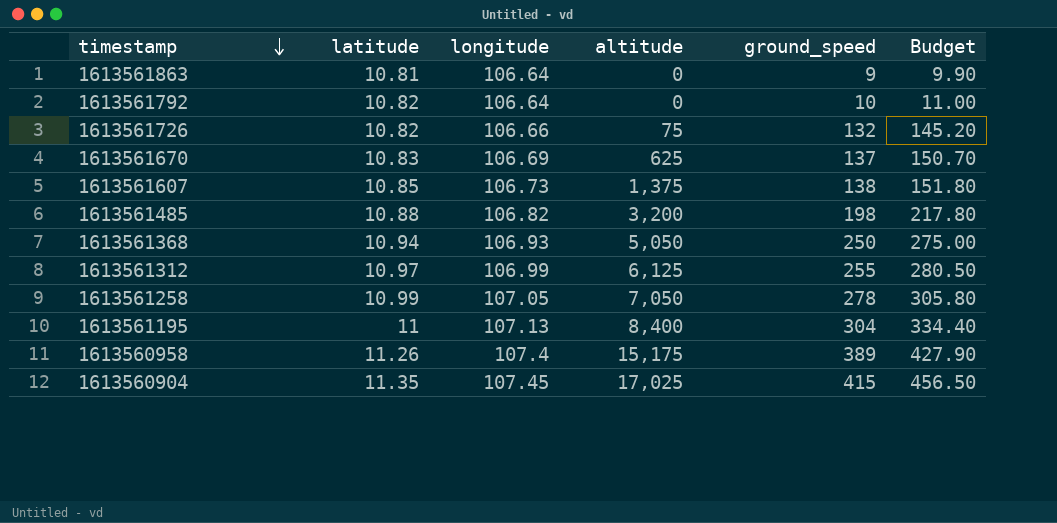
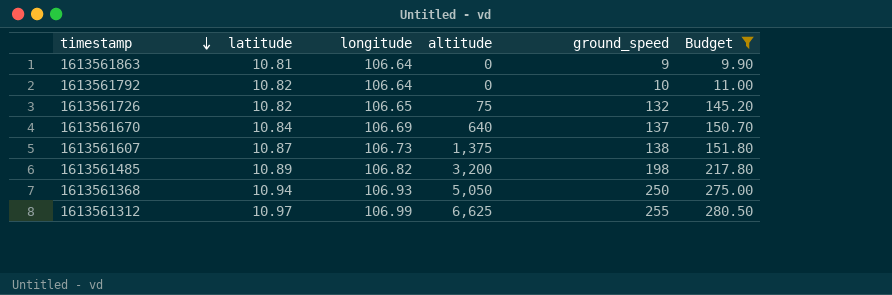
filter: none -> Budget <= 280.50
1613561726 | longitude: 106.66 -> 106.65
1613561670 | latitude: 10.83 -> 10.84
1613561670 | altitude: 625 -> 640
1613561607 | latitude: 10.85 -> 10.87
1613561485 | latitude: 10.88 -> 10.89
1613561312 | altitude: 6,125 -> 6,625

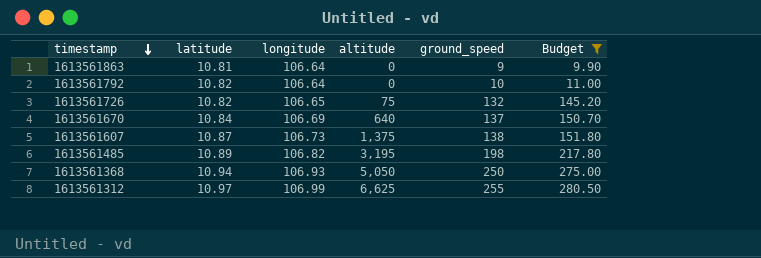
1613561485 | altitude: 3,200 -> 3,195

